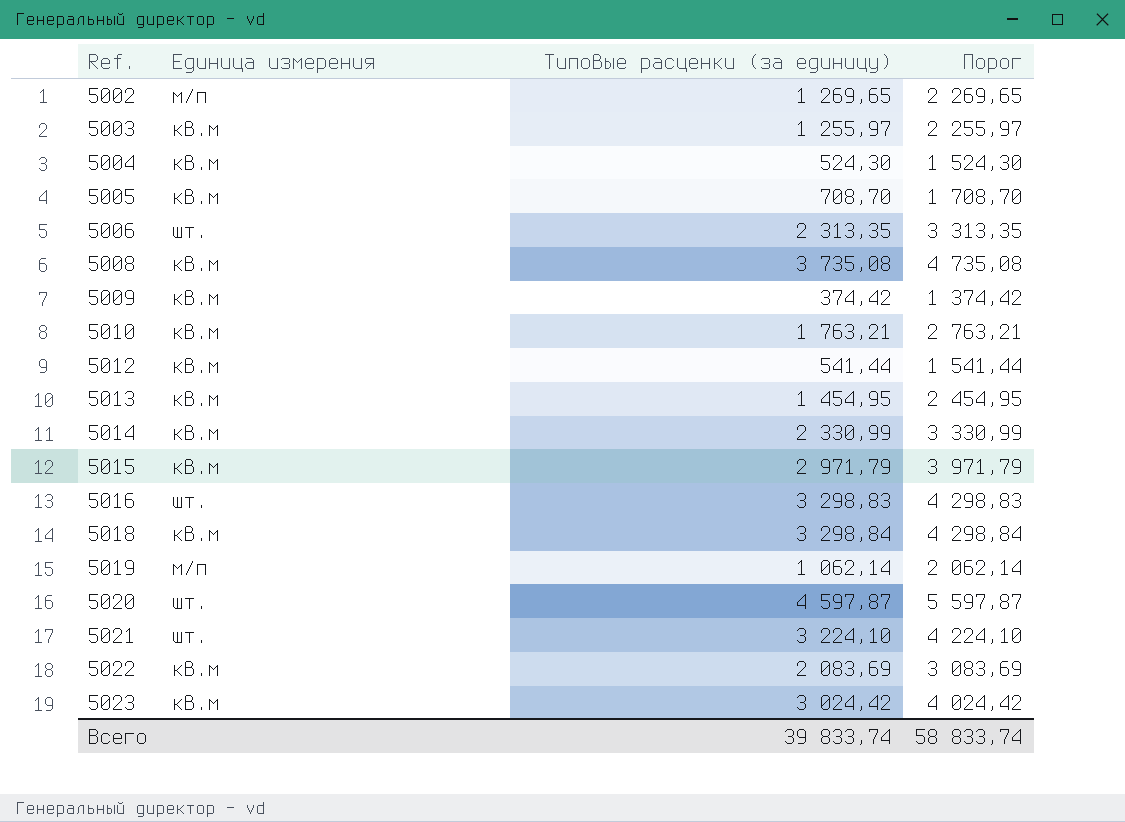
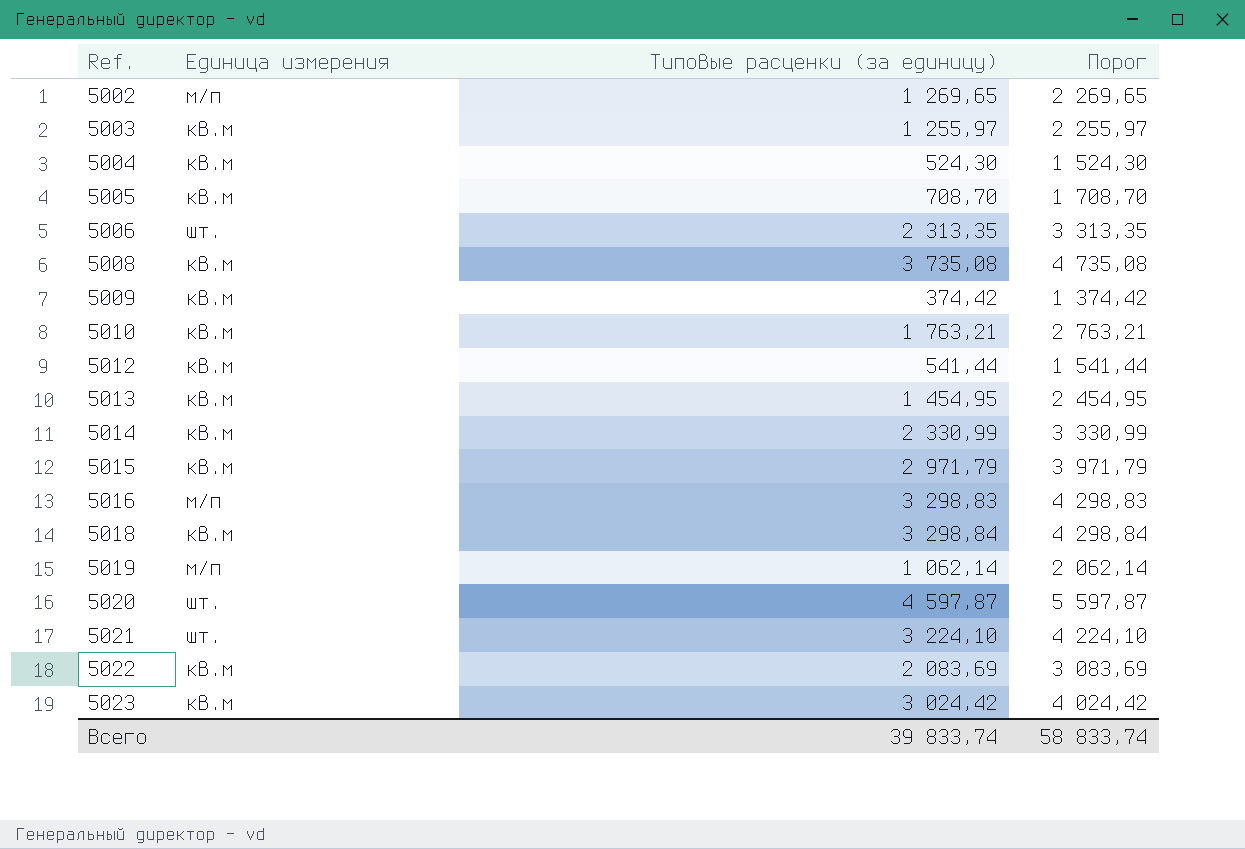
5016 | Единица измерения: шт. -> м/п

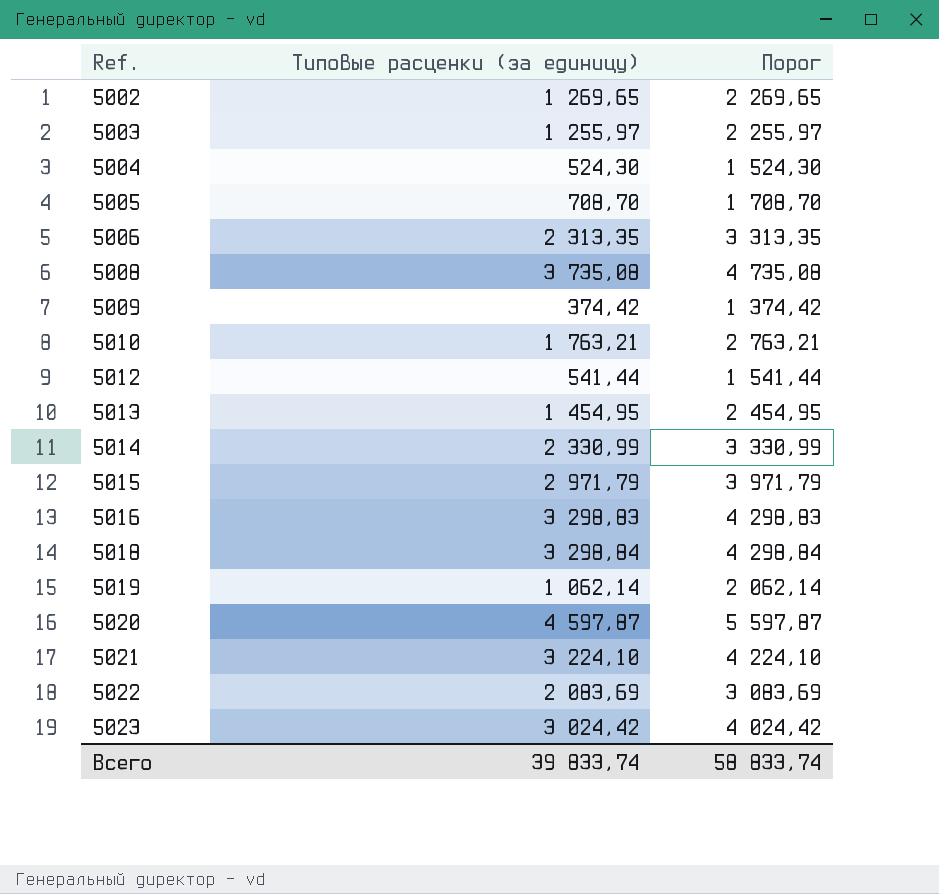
column Единица измерения | position: 2 -> none

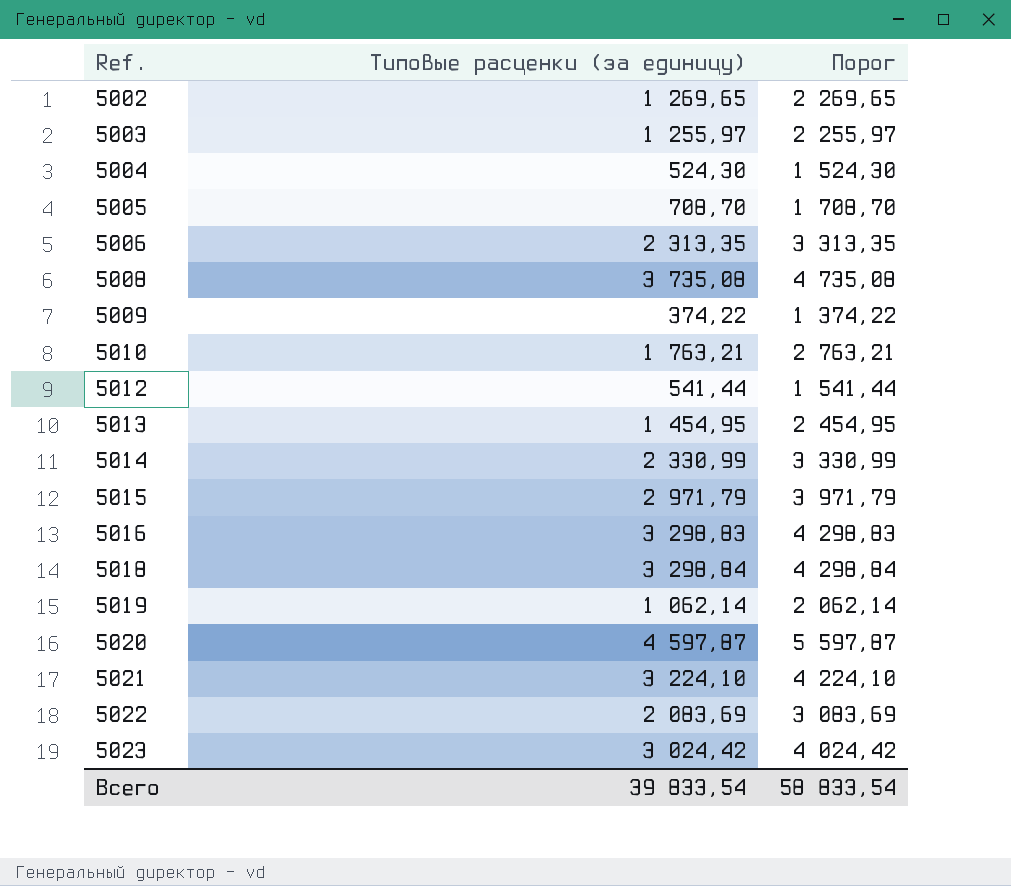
5009 | Типовые расценки (за единицу): 374,42 -> 374,22
5009 | Порог: 1 374,42 -> 1 374,22
Всего | Типовые расценки (за единицу): 39 833,74 -> 39 833,54
Всего | Порог: 58 833,74 -> 58 833,54

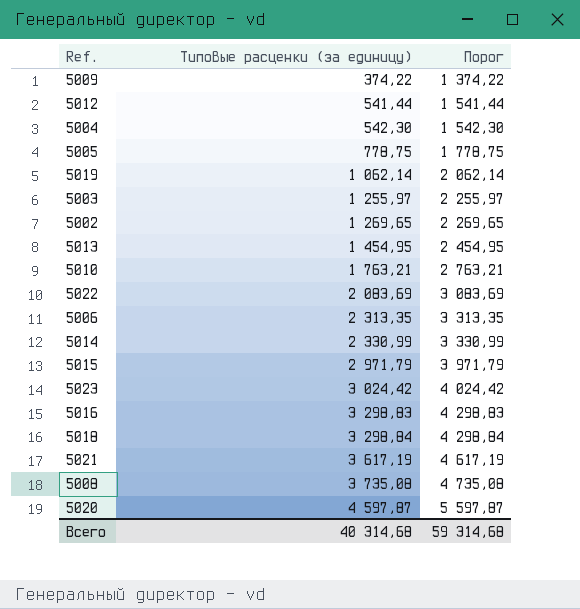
row order: Ref. ascending -> Типовые расценки (за единицу) ascending
5004 | Типовые расценки (за единицу): 524,30 -> 542,30
5004 | Порог: 1 524,30 -> 1 542,30
5005 | Типовые расценки (за единицу): 708,70 -> 778,75
5005 | Порог: 1 708,70 -> 1 778,75
5021 | Типовые расценки (за единицу): 3 224,10 -> 3 617,19
5021 | Порог: 4 224,10 -> 4 617,19
Всего | Типовые расценки (за единицу): 39 833,54 -> 40 314,68
Всего | Порог: 58 833,54 -> 59 314,68

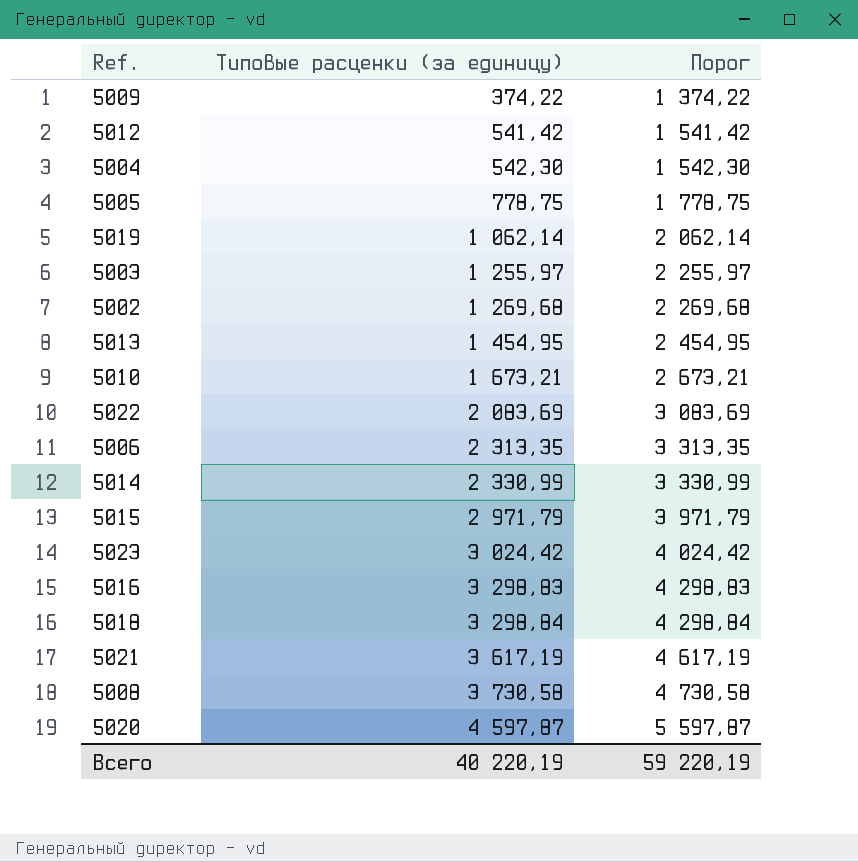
5012 | Типовые расценки (за единицу): 541,44 -> 541,42
5012 | Порог: 1 541,44 -> 1 541,42
5002 | Типовые расценки (за единицу): 1 269,65 -> 1 269,68
5002 | Порог: 2 269,65 -> 2 269,68
5010 | Типовые расценки (за единицу): 1 763,21 -> 1 673,21
5010 | Порог: 2 763,21 -> 2 673,21
5008 | Типовые расценки (за единицу): 3 735,08 -> 3 730,58
5008 | Порог: 4 735,08 -> 4 730,58
Всего | Типовые расценки (за единицу): 40 314,68 -> 40 220,19
Всего | Порог: 59 314,68 -> 59 220,19

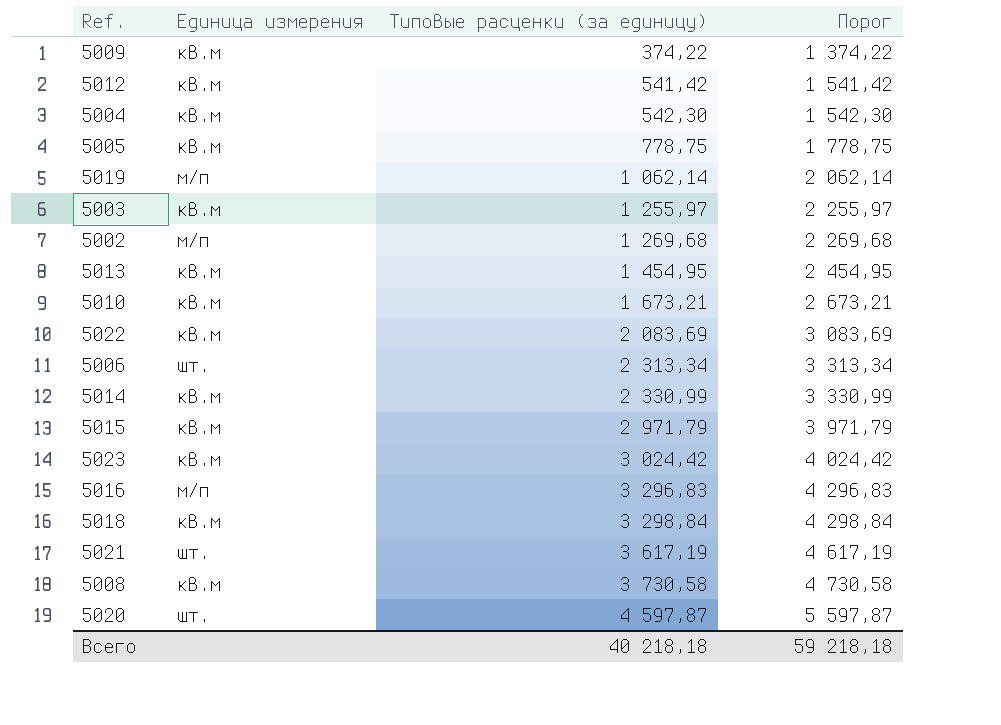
column Единица измерения | position: none -> 2
5006 | Типовые расценки (за единицу): 2 313,35 -> 2 313,34
5006 | Порог: 3 313,35 -> 3 313,34
5016 | Типовые расценки (за единицу): 3 298,83 -> 3 296,83
5016 | Порог: 4 298,83 -> 4 296,83
Всего | Типовые расценки (за единицу): 40 220,19 -> 40 218,18
Всего | Порог: 59 220,19 -> 59 218,18

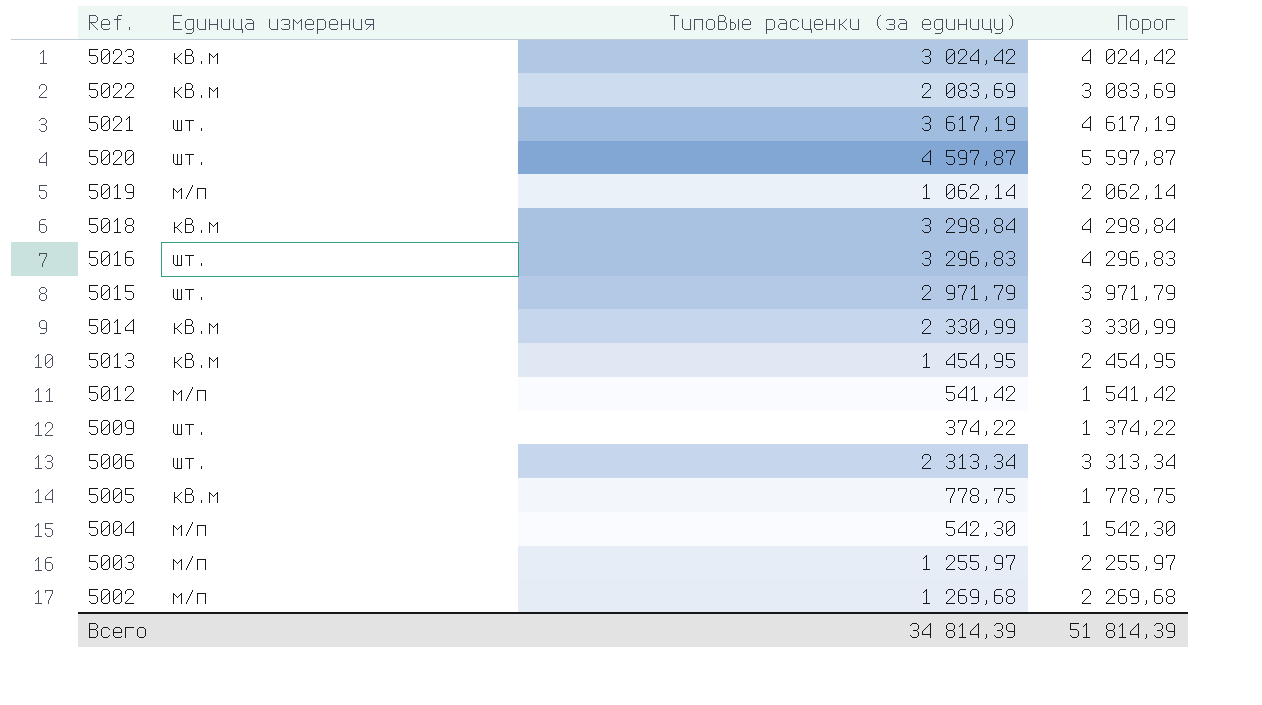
row order: Типовые расценки (за единицу) ascending -> Ref. descending
row 5010: кв.м | 1 673,21 | 2 673,21 -> none
row 5008: кв.м | 3 730,58 | 4 730,58 -> none
5016 | Единица измерения: м/п -> шт.
5015 | Единица измерения: кв.м -> шт.
5012 | Единица измерения: кв.м -> м/п
5009 | Единица измерения: кв.м -> шт.
5004 | Единица измерения: кв.м -> м/п
5003 | Единица измерения: кв.м -> м/п
Всего | Типовые расценки (за единицу): 40 218,18 -> 34 814,39
Всего | Порог: 59 218,18 -> 51 814,39

